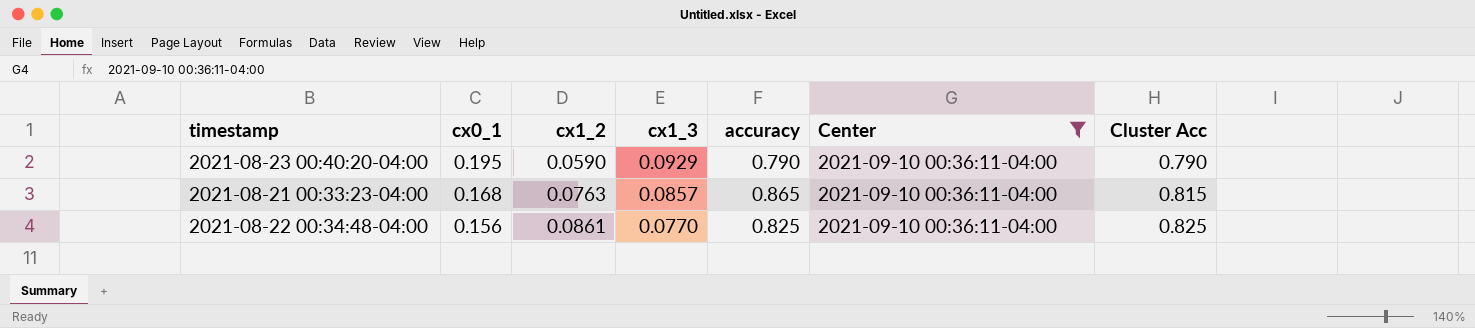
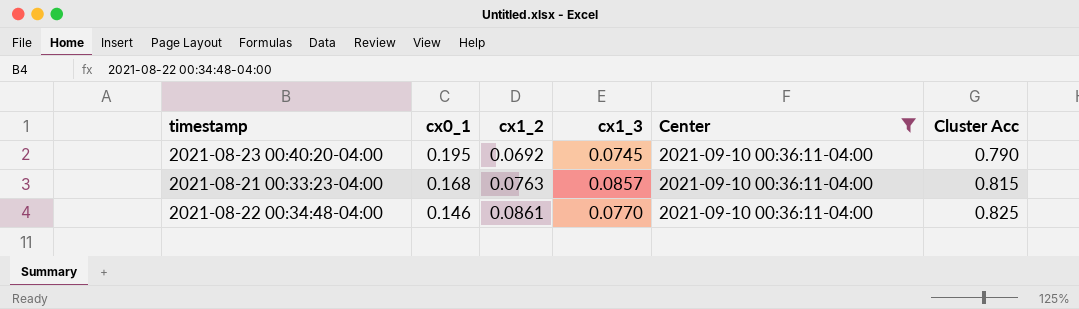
column accuracy | position: 5 -> none
2021-08-23 00:40:20-04:00 | cx1_2: 0.0590 -> 0.0692
2021-08-23 00:40:20-04:00 | cx1_3: 0.0929 -> 0.0745
2021-08-22 00:34:48-04:00 | cx0_1: 0.156 -> 0.146

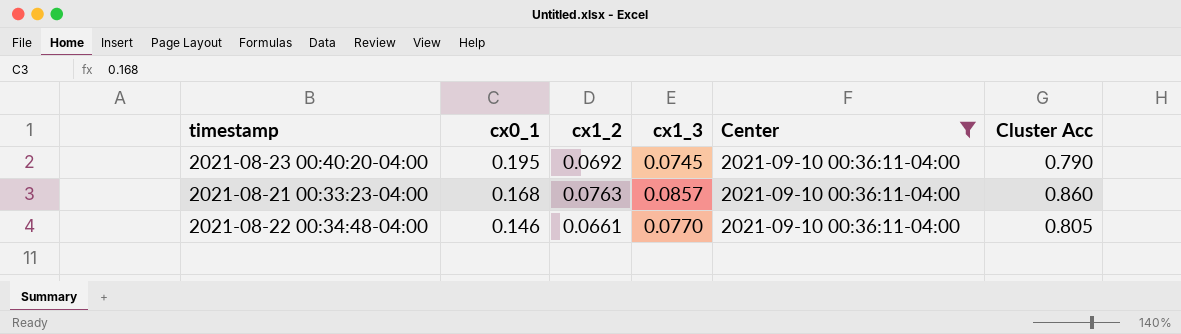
2021-08-21 00:33:23-04:00 | Cluster Acc: 0.815 -> 0.860
2021-08-22 00:34:48-04:00 | cx1_2: 0.0861 -> 0.0661
2021-08-22 00:34:48-04:00 | Cluster Acc: 0.825 -> 0.805

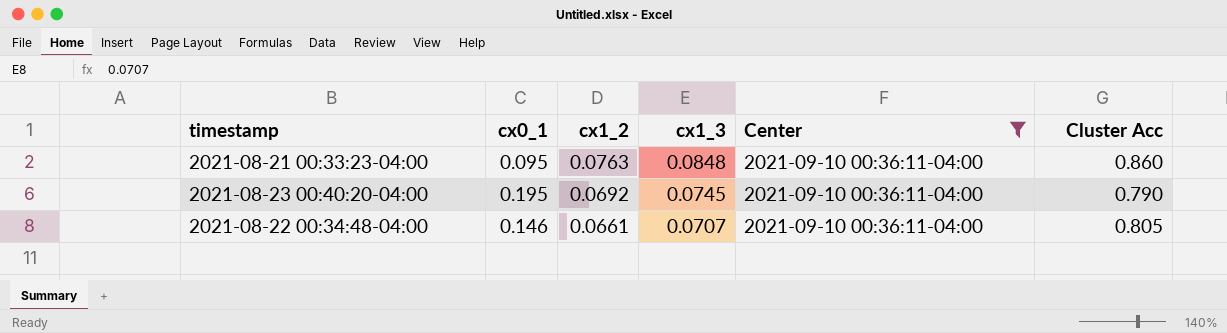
row order: cx0_1 descending -> cx1_2 descending
2021-08-21 00:33:23-04:00 | cx0_1: 0.168 -> 0.095
2021-08-21 00:33:23-04:00 | cx1_3: 0.0857 -> 0.0848
2021-08-22 00:34:48-04:00 | cx1_3: 0.0770 -> 0.0707

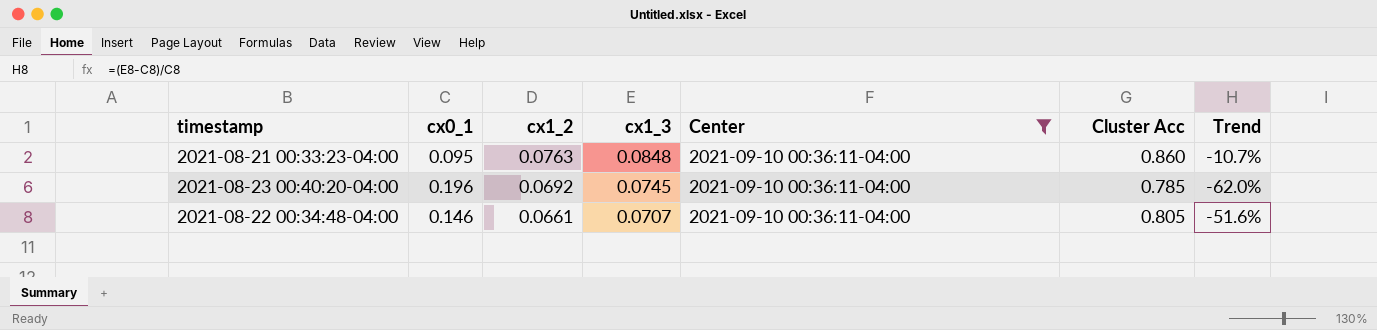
column Trend | formula: none -> ([cx1_3] - [cx0_1]) / [cx0_1]
2021-08-23 00:40:20-04:00 | cx0_1: 0.195 -> 0.196
2021-08-23 00:40:20-04:00 | Cluster Acc: 0.790 -> 0.785

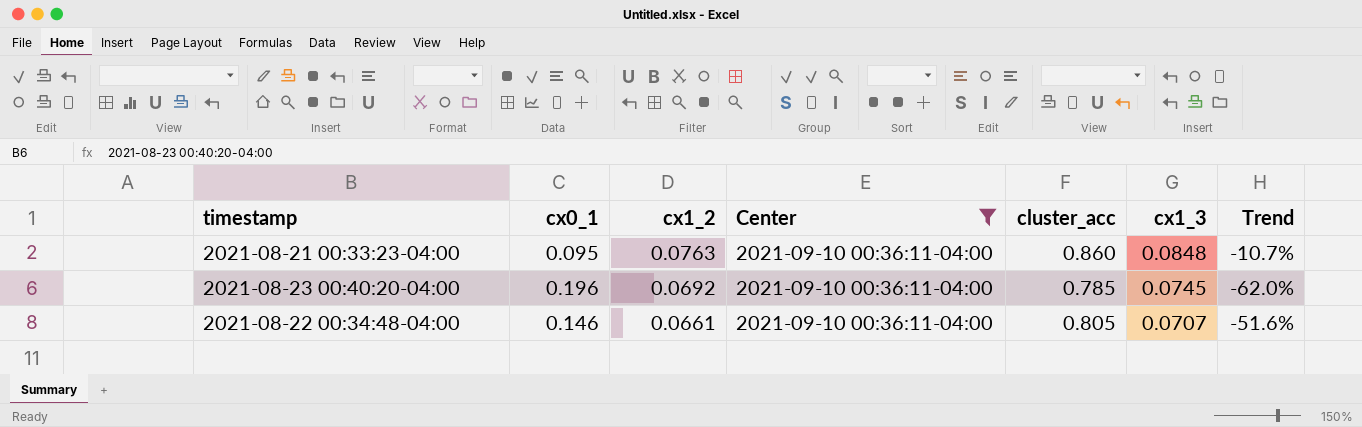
column name: Cluster Acc -> cluster_acc
column cx1_3 | position: 4 -> 6

